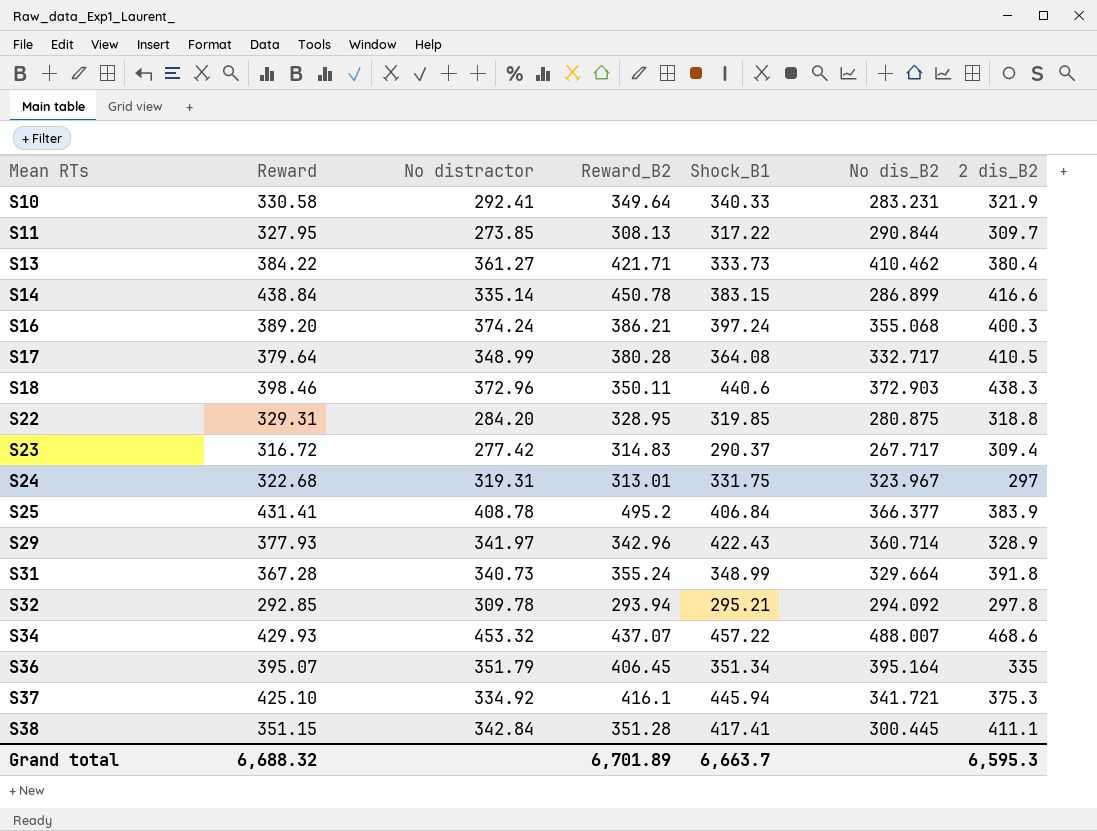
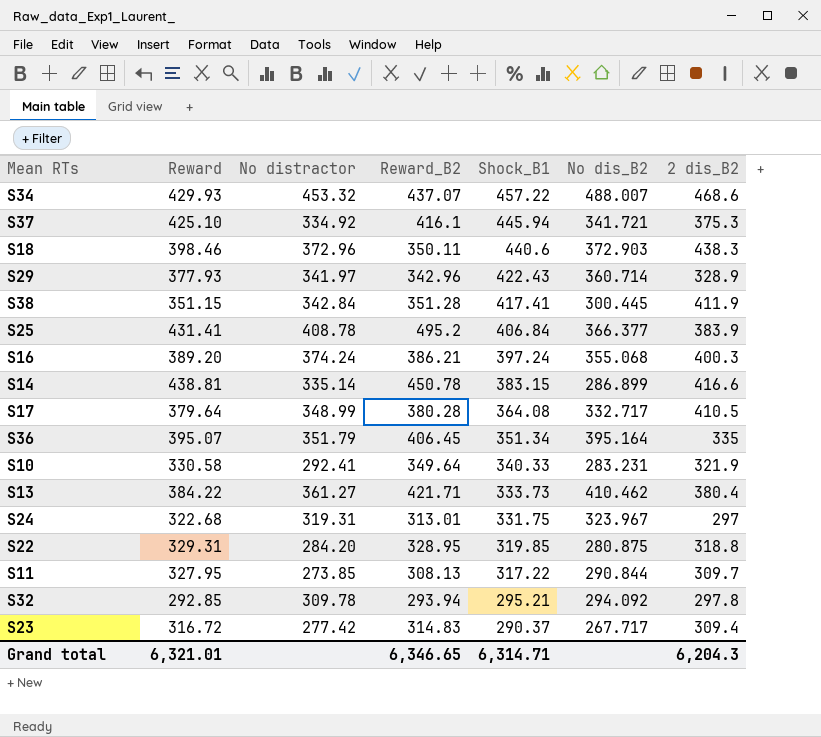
row order: Mean RTs ascending -> Shock_B1 descending
row S31: 367.28 | 340.73 | 355.24 | 348.99 | 329.664 | 391.8 -> none
S38 | 2 dis_B2: 411.1 -> 411.9
S14 | Reward: 438.84 -> 438.81
Grand total | Reward: 6,688.32 -> 6,321.01
Grand total | Reward_B2: 6,701.89 -> 6,346.65
Grand total | Shock_B1: 6,663.7 -> 6,314.71
Grand total | 2 dis_B2: 6,595.3 -> 6,204.3

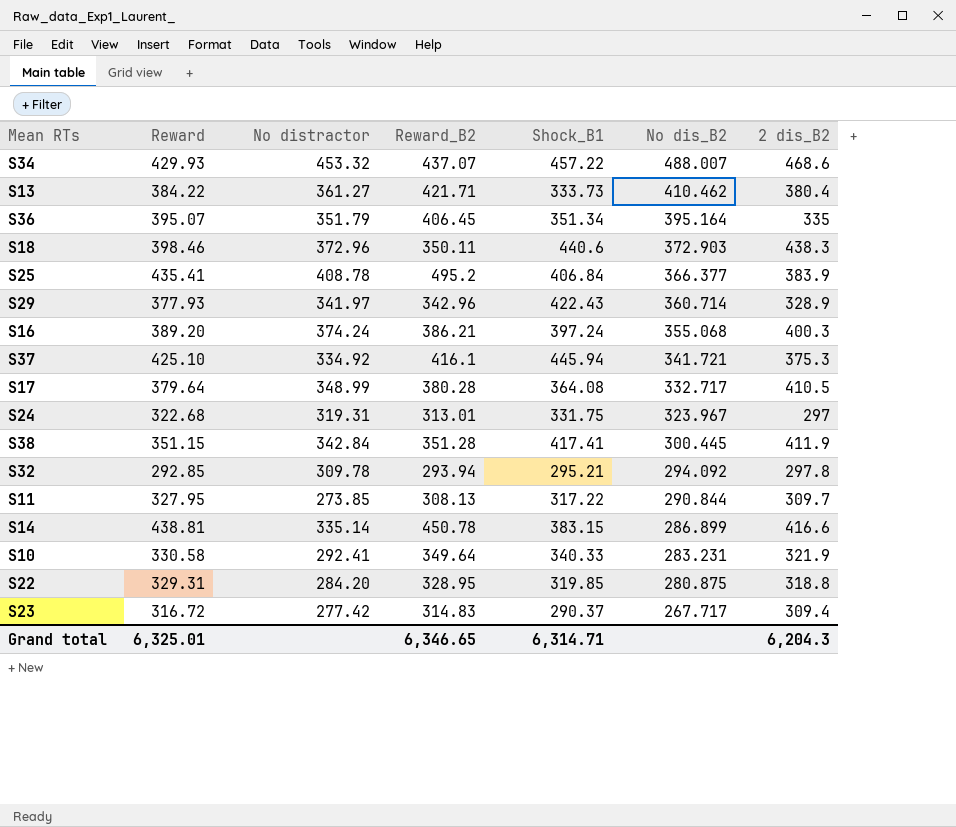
row order: Shock_B1 descending -> No dis_B2 descending
S25 | Reward: 431.41 -> 435.41
Grand total | Reward: 6,321.01 -> 6,325.01

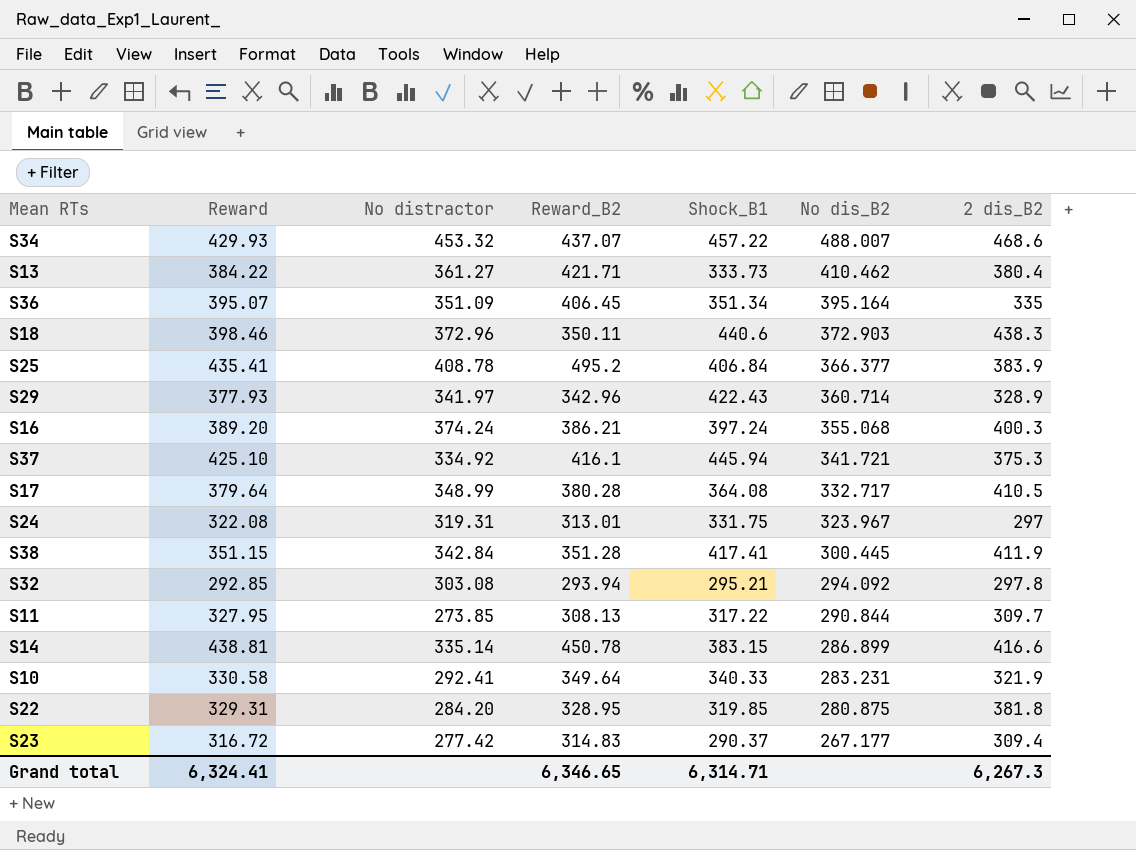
S36 | No distractor: 351.79 -> 351.09
S24 | Reward: 322.68 -> 322.08
S32 | No distractor: 309.78 -> 303.08
S22 | 2 dis_B2: 318.8 -> 381.8
S23 | No dis_B2: 267.717 -> 267.177
Grand total | Reward: 6,325.01 -> 6,324.41
Grand total | 2 dis_B2: 6,204.3 -> 6,267.3

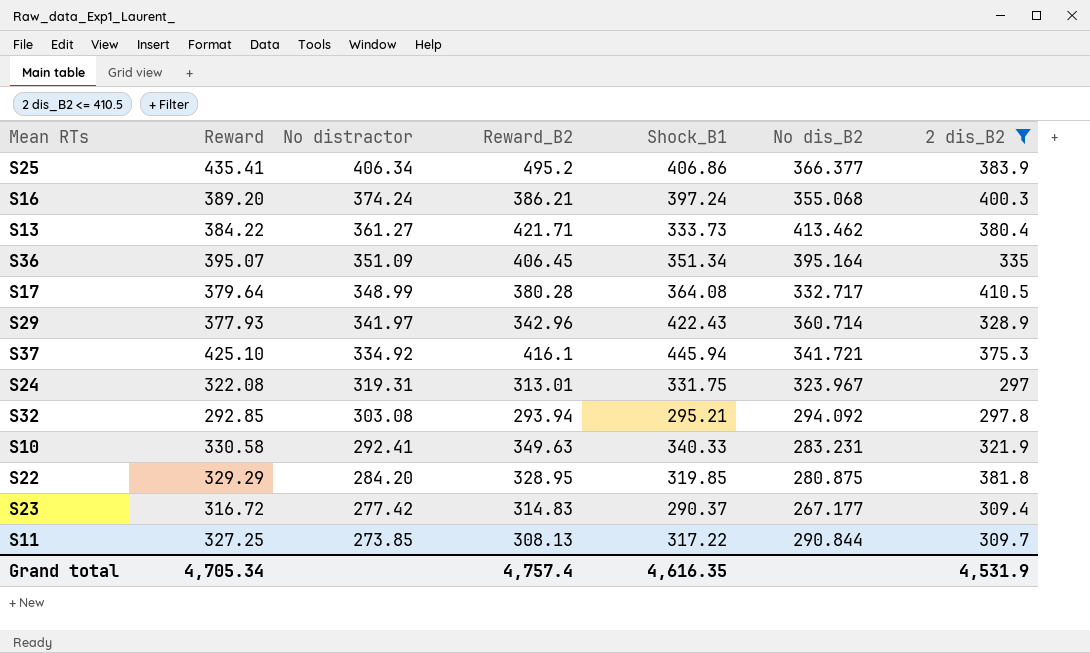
filter: none -> 2 dis_B2 <= 410.5
row order: No dis_B2 descending -> No distractor descending
S25 | No distractor: 408.78 -> 406.34
S25 | Shock_B1: 406.84 -> 406.86
S13 | No dis_B2: 410.462 -> 413.462
S10 | Reward_B2: 349.64 -> 349.63
S22 | Reward: 329.31 -> 329.29
S11 | Reward: 327.95 -> 327.25
Grand total | Reward: 6,324.41 -> 4,705.34
Grand total | Reward_B2: 6,346.65 -> 4,757.4
Grand total | Shock_B1: 6,314.71 -> 4,616.35
Grand total | 2 dis_B2: 6,267.3 -> 4,531.9

